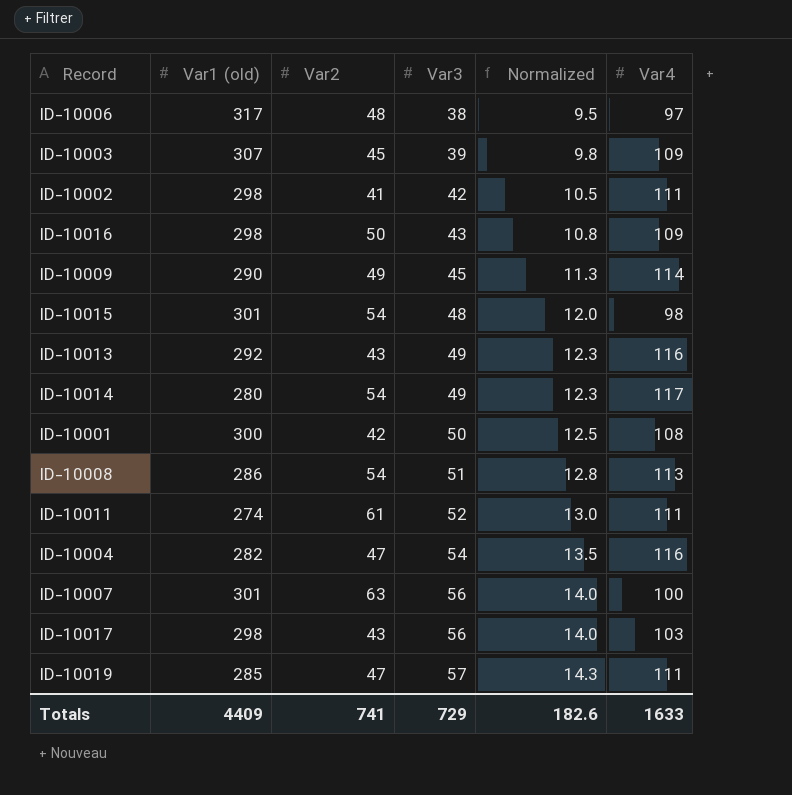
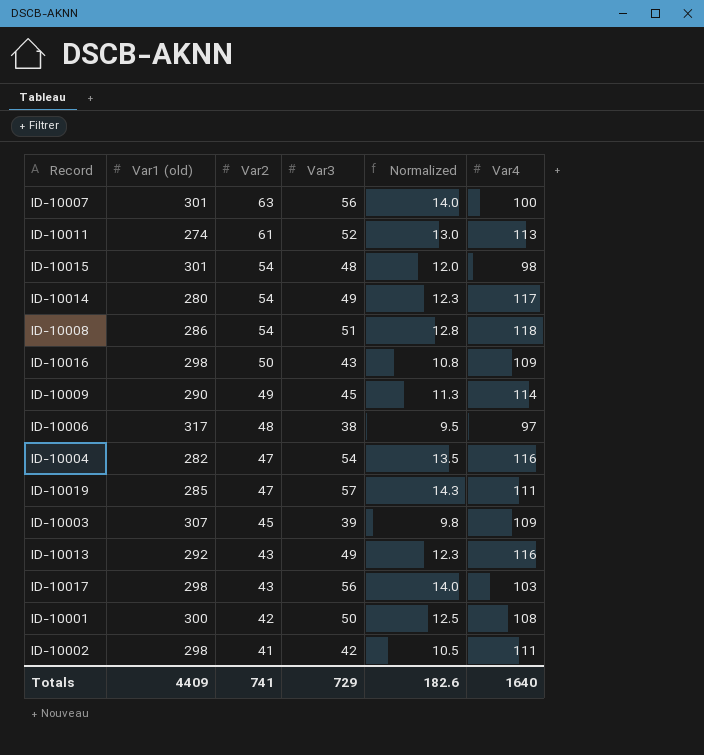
row order: Var3 ascending -> Var2 descending
ID-10011 | Var4: 111 -> 113
ID-10008 | Var4: 113 -> 118
Totals | Var4: 1633 -> 1640

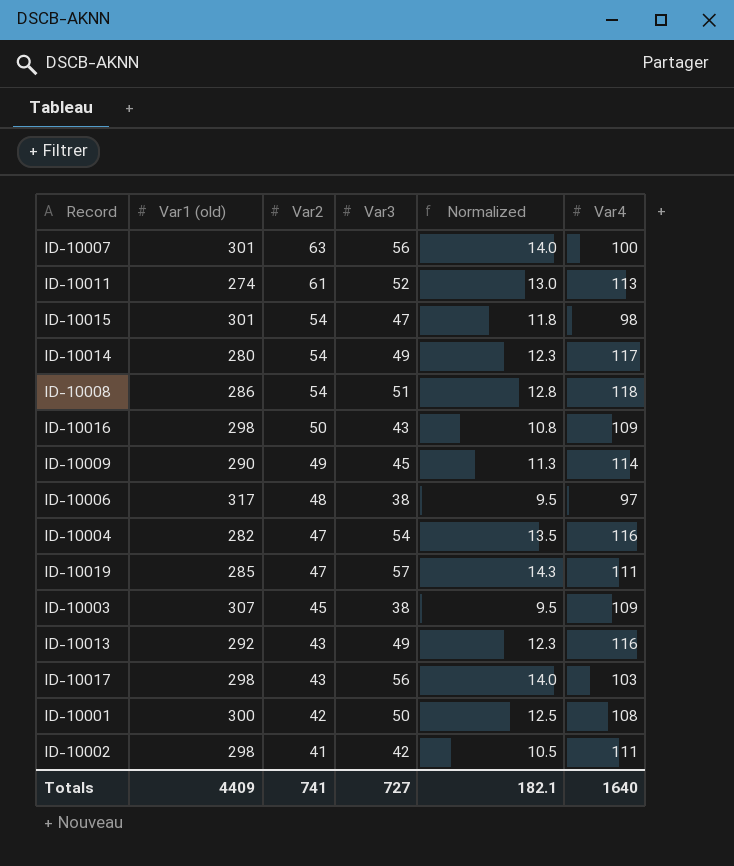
ID-10015 | Var3: 48 -> 47
ID-10015 | Normalized: 12.0 -> 11.8
ID-10003 | Var3: 39 -> 38
ID-10003 | Normalized: 9.8 -> 9.5
Totals | Var3: 729 -> 727
Totals | Normalized: 182.6 -> 182.1

